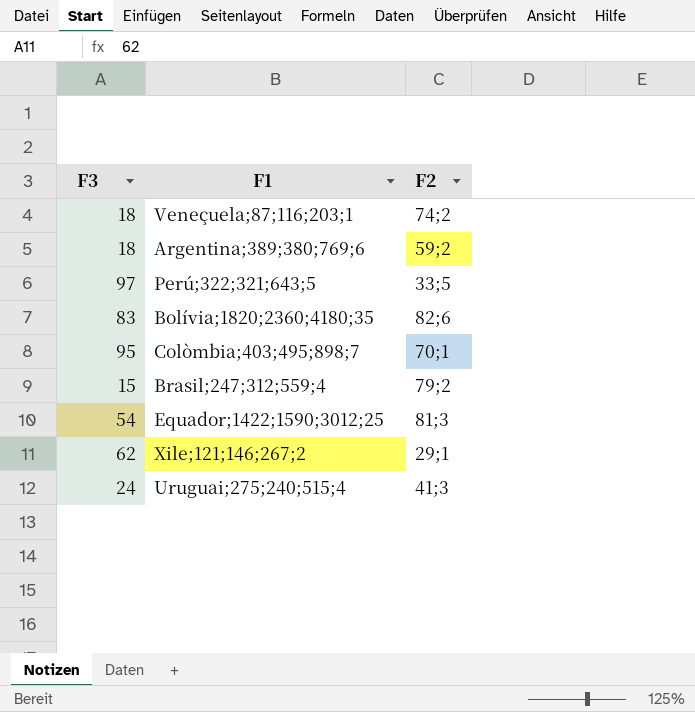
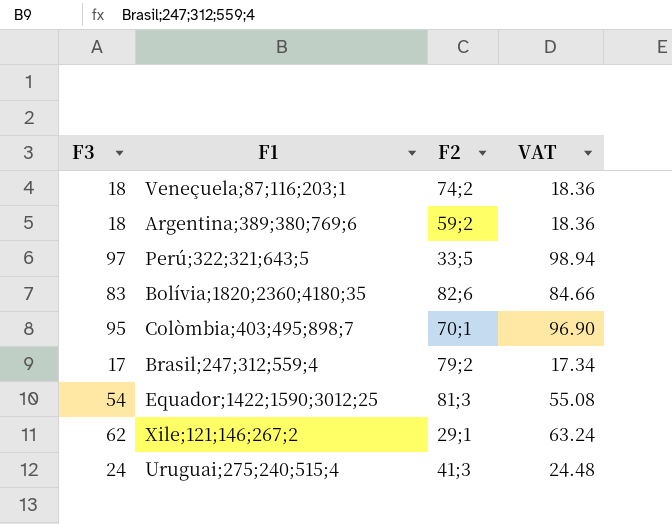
column VAT | formula: none -> [F3] * 1.02
Brasil;247;312;559;4 | F3: 15 -> 17

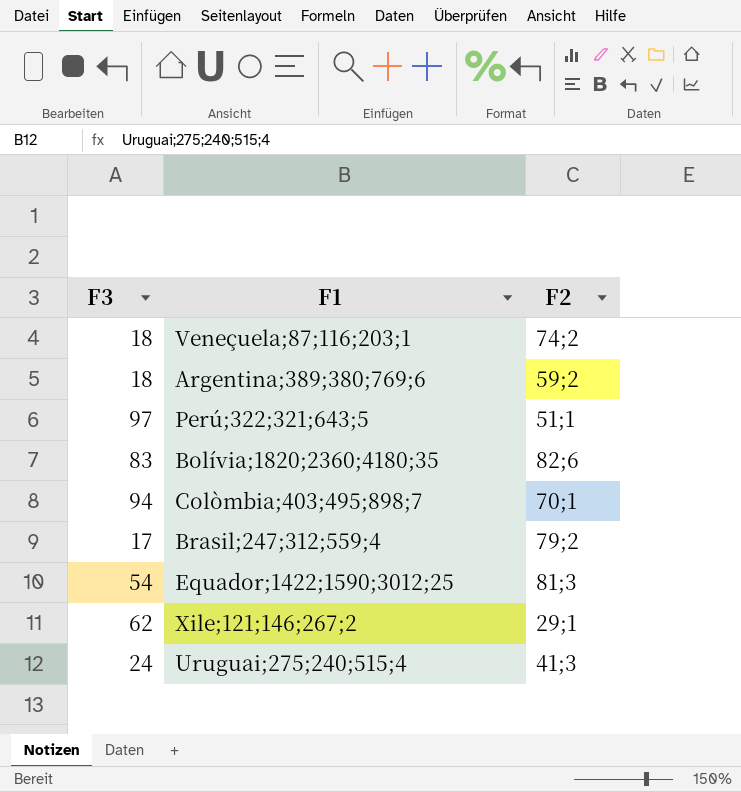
column VAT | formula: [F3] * 1.02 -> none
Perú;322;321;643;5 | F2: 33;5 -> 51;1
Colòmbia;403;495;898;7 | F3: 95 -> 94

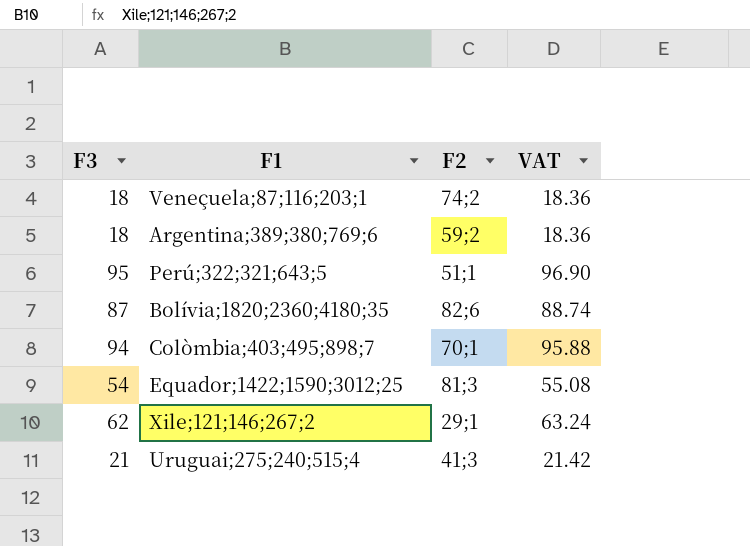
column VAT | formula: none -> [F3] * 1.02
row Brasil;247;312;559;4: 17 | 79;2 -> none
Perú;322;321;643;5 | F3: 97 -> 95
Bolívia;1820;2360;4180;35 | F3: 83 -> 87
Uruguai;275;240;515;4 | F3: 24 -> 21

